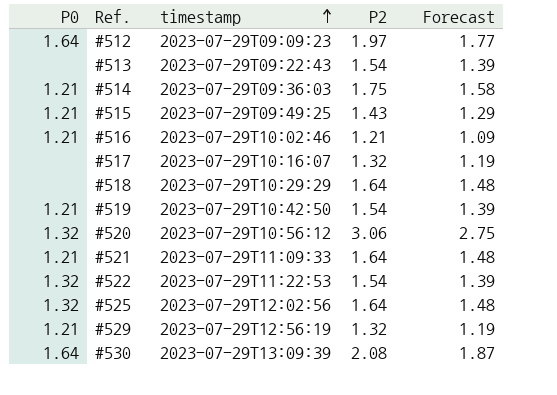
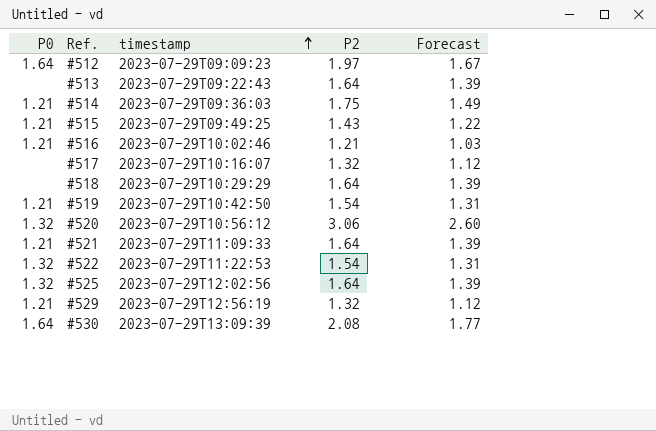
column Forecast | formula: [P2] * 0.9 -> [P2] * 0.85
#513 | P2: 1.54 -> 1.64

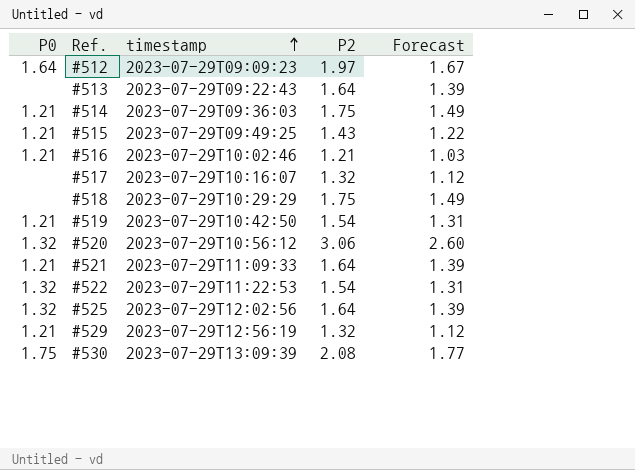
#518 | P2: 1.64 -> 1.75
#518 | Forecast: 1.39 -> 1.49
#530 | P0: 1.64 -> 1.75

